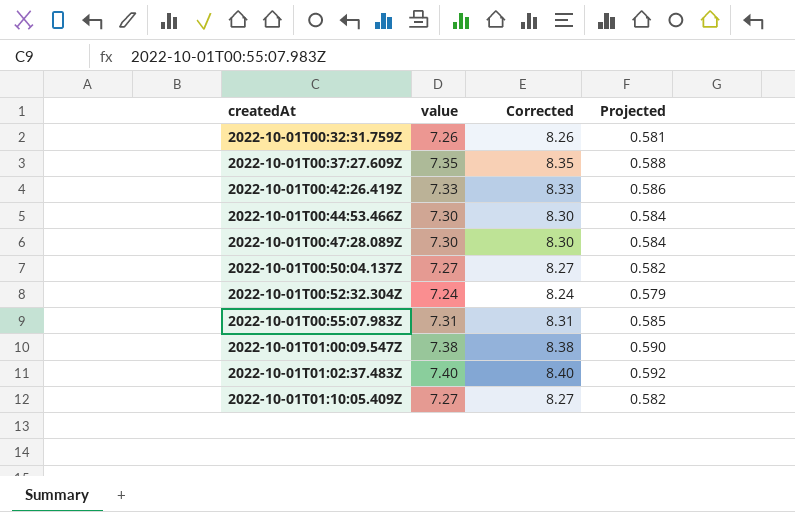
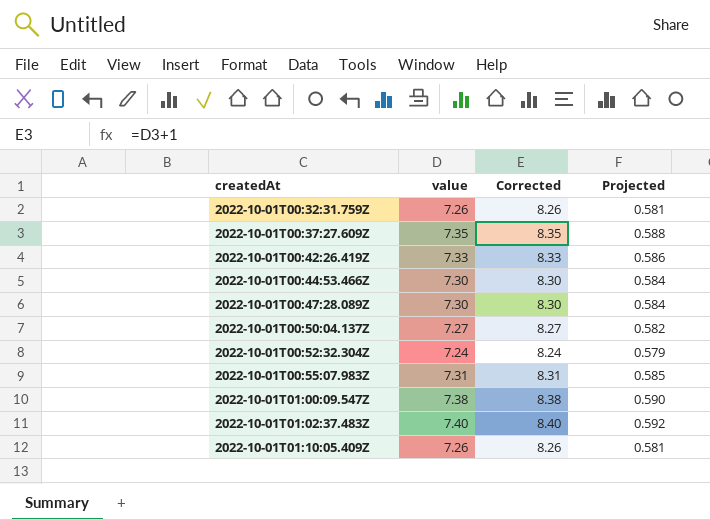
2022-10-01T01:10:05.409Z | value: 7.27 -> 7.26
2022-10-01T01:10:05.409Z | Corrected: 8.27 -> 8.26
2022-10-01T01:10:05.409Z | Projected: 0.582 -> 0.581

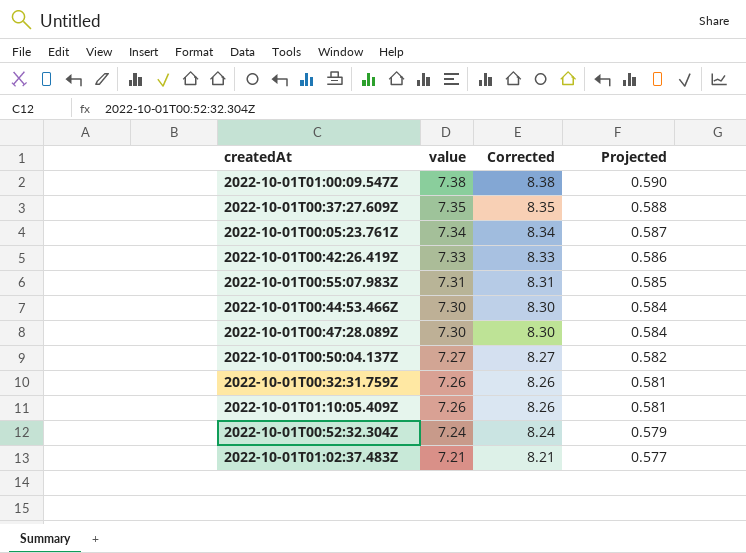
row order: createdAt ascending -> value descending
row 2022-10-01T00:05:23.761Z: none -> 7.34 | 8.34 | 0.587
2022-10-01T01:02:37.483Z | value: 7.40 -> 7.21
2022-10-01T01:02:37.483Z | Corrected: 8.40 -> 8.21
2022-10-01T01:02:37.483Z | Projected: 0.592 -> 0.577

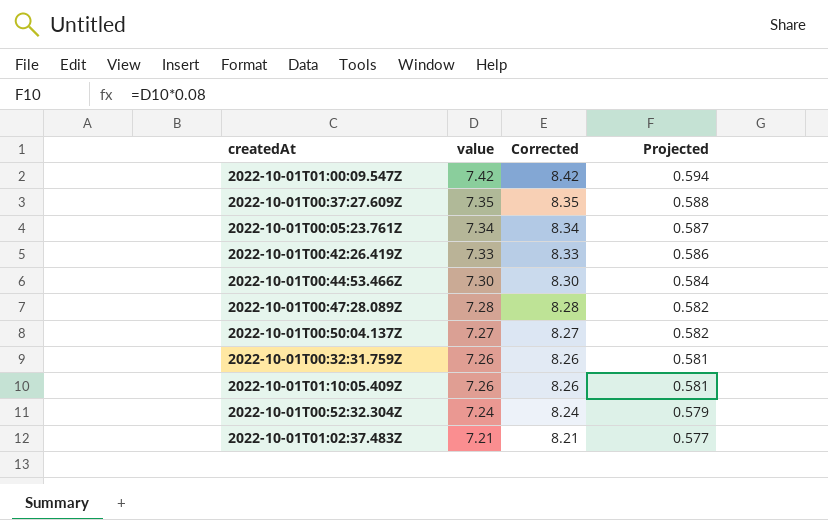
row 2022-10-01T00:55:07.983Z: 7.31 | 8.31 | 0.585 -> none
2022-10-01T01:00:09.547Z | value: 7.38 -> 7.42
2022-10-01T01:00:09.547Z | Corrected: 8.38 -> 8.42
2022-10-01T01:00:09.547Z | Projected: 0.590 -> 0.594
2022-10-01T00:47:28.089Z | value: 7.30 -> 7.28
2022-10-01T00:47:28.089Z | Corrected: 8.30 -> 8.28
2022-10-01T00:47:28.089Z | Projected: 0.584 -> 0.582

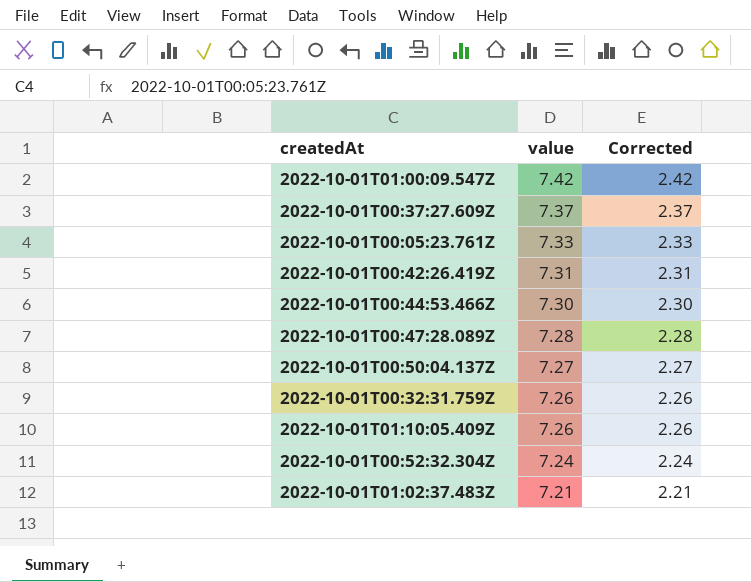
column Projected | formula: [value] * 0.08 -> none
column Corrected | formula: [value] + 1 -> [value] - 5
2022-10-01T00:37:27.609Z | value: 7.35 -> 7.37
2022-10-01T00:05:23.761Z | value: 7.34 -> 7.33
2022-10-01T00:42:26.419Z | value: 7.33 -> 7.31

